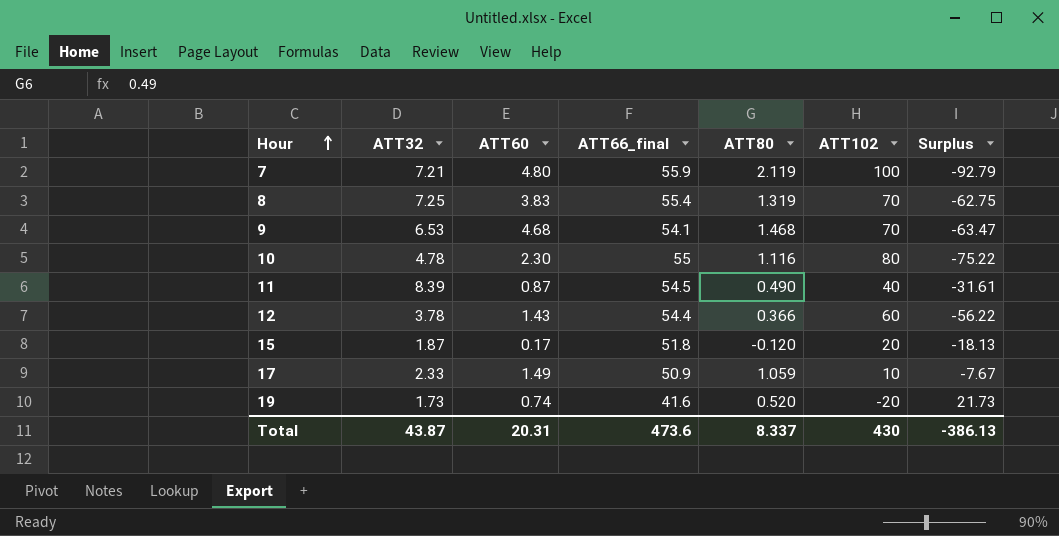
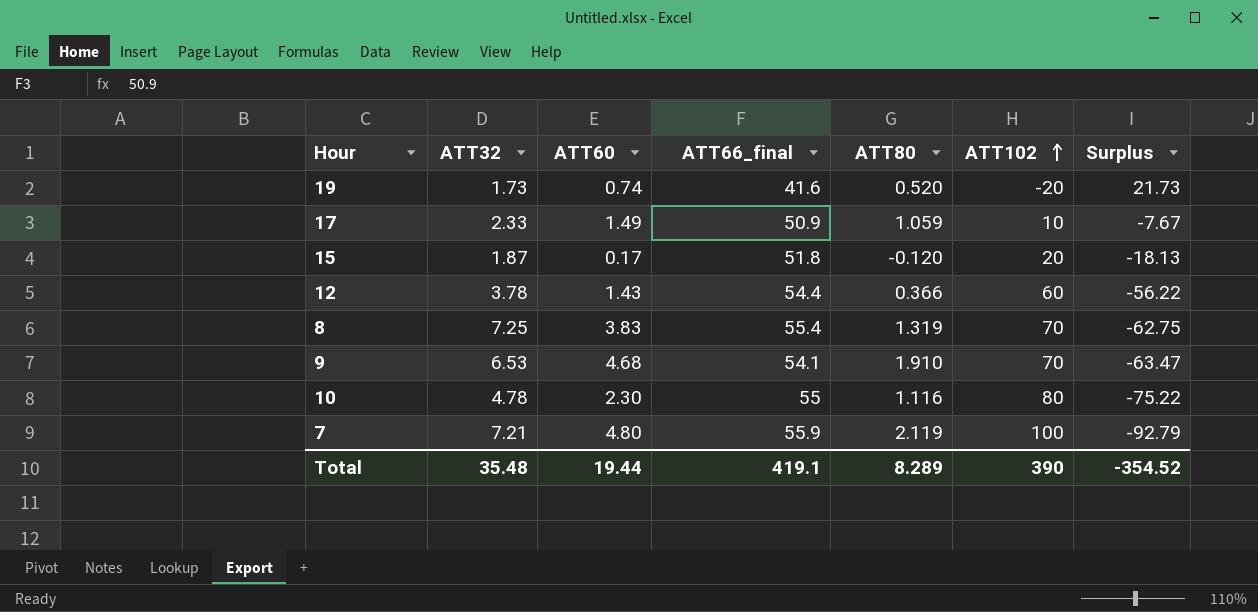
row order: Hour ascending -> ATT102 ascending
row 11: 8.39 | 0.87 | 54.5 | 0.490 | 40 | -31.61 -> none
9 | ATT80: 1.468 -> 1.910
Total | ATT32: 43.87 -> 35.48
Total | ATT60: 20.31 -> 19.44
Total | ATT66_final: 473.6 -> 419.1
Total | ATT80: 8.337 -> 8.289
Total | ATT102: 430 -> 390
Total | Surplus: -386.13 -> -354.52

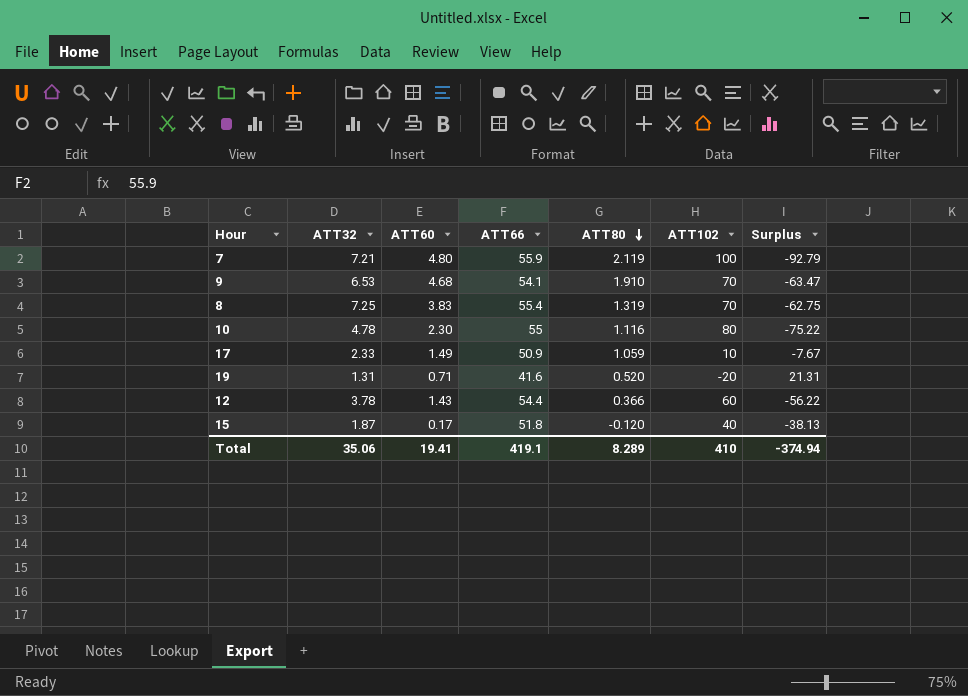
row order: ATT102 ascending -> ATT80 descending
column name: ATT66_final -> ATT66
19 | ATT32: 1.73 -> 1.31
19 | ATT60: 0.74 -> 0.71
19 | Surplus: 21.73 -> 21.31
15 | ATT102: 20 -> 40
15 | Surplus: -18.13 -> -38.13
Total | ATT32: 35.48 -> 35.06
Total | ATT60: 19.44 -> 19.41
Total | ATT102: 390 -> 410
Total | Surplus: -354.52 -> -374.94

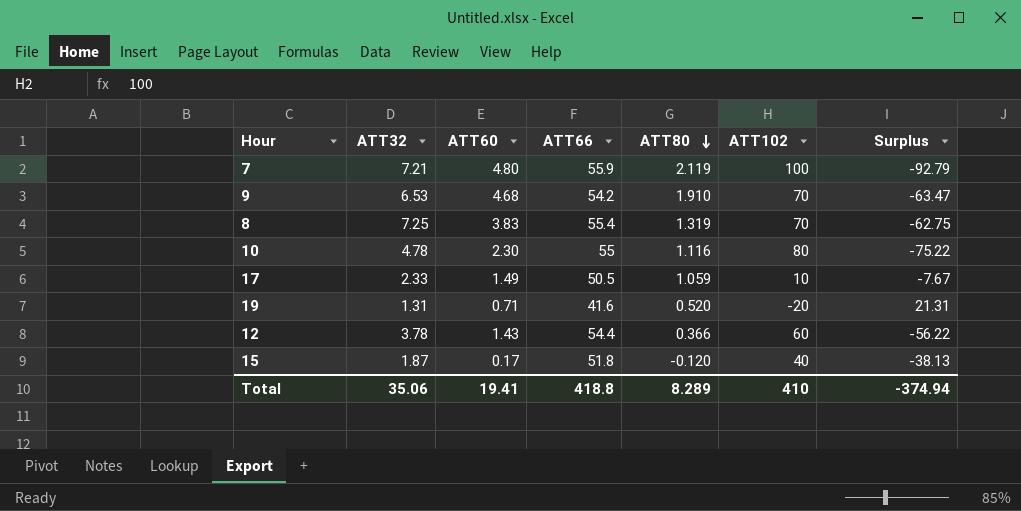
9 | ATT66: 54.1 -> 54.2
17 | ATT66: 50.9 -> 50.5
Total | ATT66: 419.1 -> 418.8

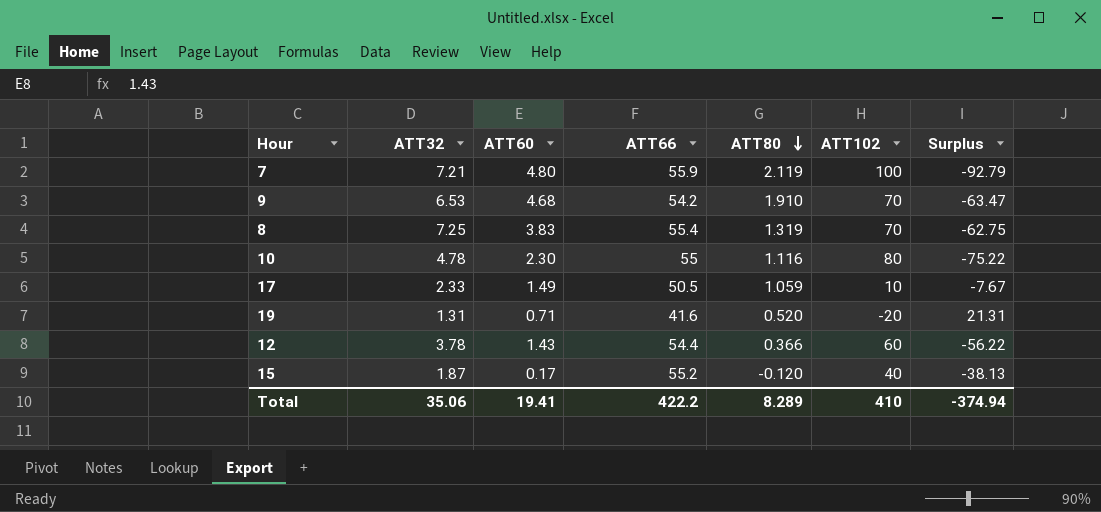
15 | ATT66: 51.8 -> 55.2
Total | ATT66: 418.8 -> 422.2

